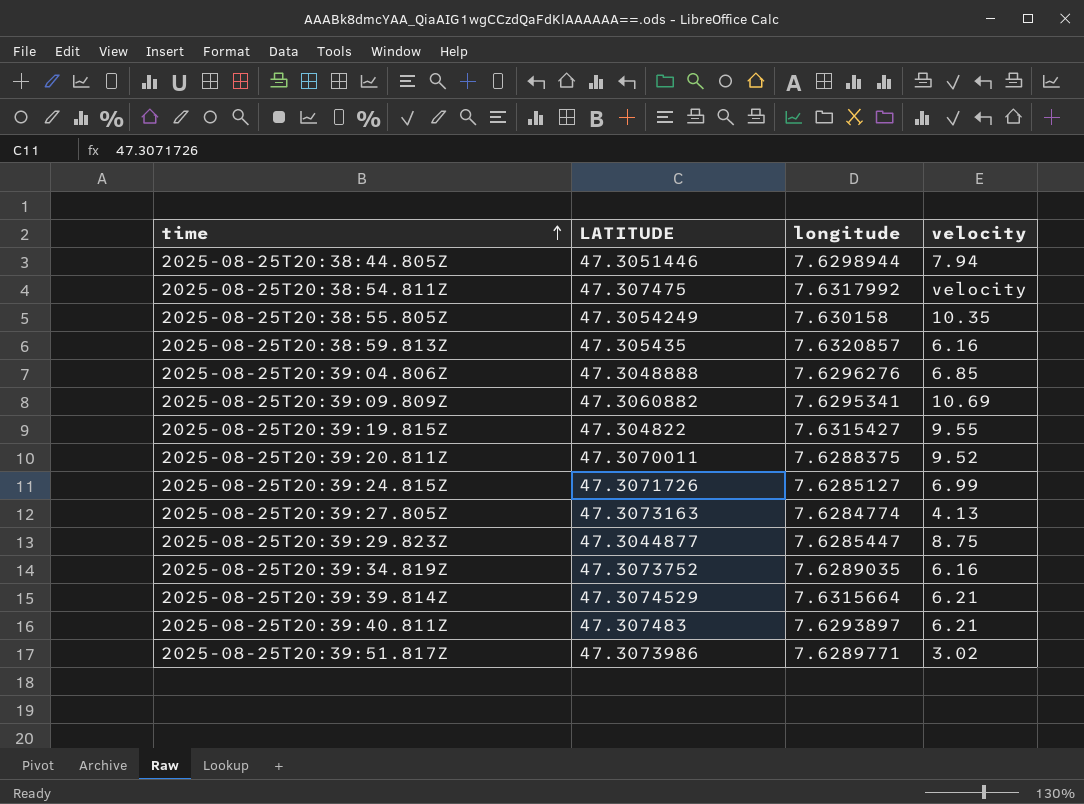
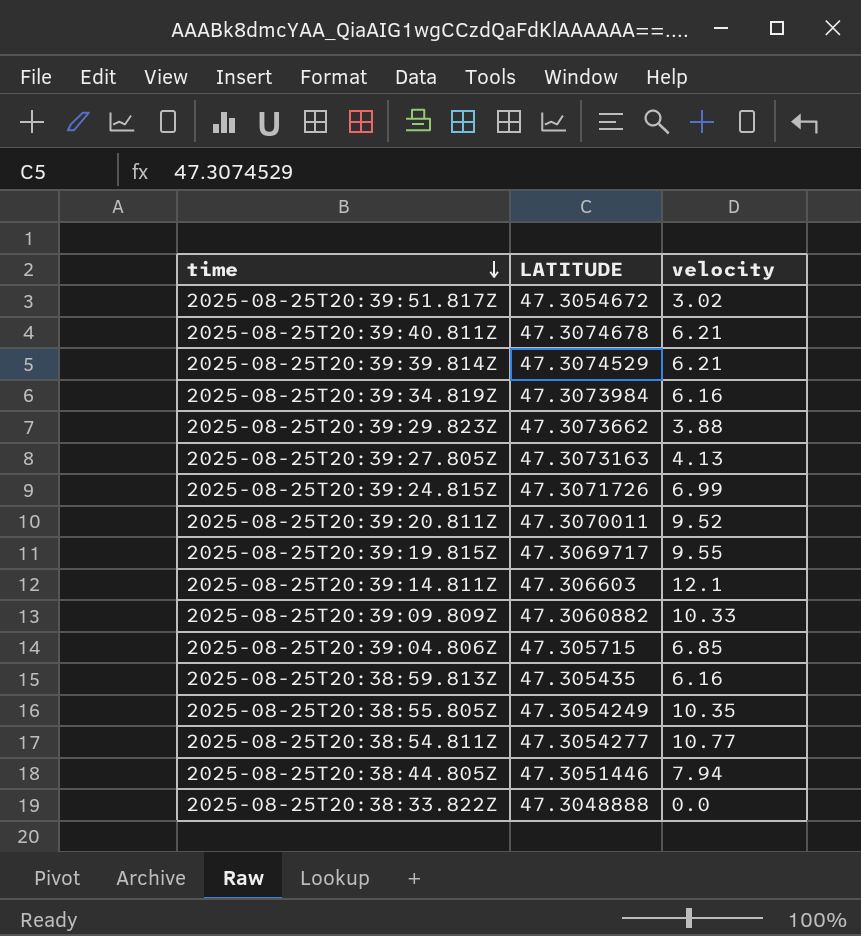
row order: time ascending -> time descending
column longitude | position: 3 -> none
2025-08-25T20:39:51.817Z | LATITUDE: 47.3073986 -> 47.3054672
2025-08-25T20:39:40.811Z | LATITUDE: 47.307483 -> 47.3074678
2025-08-25T20:39:34.819Z | LATITUDE: 47.3073752 -> 47.3073984
2025-08-25T20:39:29.823Z | LATITUDE: 47.3044877 -> 47.3073662
2025-08-25T20:39:29.823Z | velocity: 8.75 -> 3.88
2025-08-25T20:39:19.815Z | LATITUDE: 47.304822 -> 47.3069717
row 2025-08-25T20:39:14.811Z: none -> 47.306603 | 12.1
2025-08-25T20:39:09.809Z | velocity: 10.69 -> 10.33
2025-08-25T20:39:04.806Z | LATITUDE: 47.3048888 -> 47.305715
2025-08-25T20:38:54.811Z | LATITUDE: 47.307475 -> 47.3054277
2025-08-25T20:38:54.811Z | velocity: velocity -> 10.77
row 2025-08-25T20:38:33.822Z: none -> 47.3048888 | 0.0

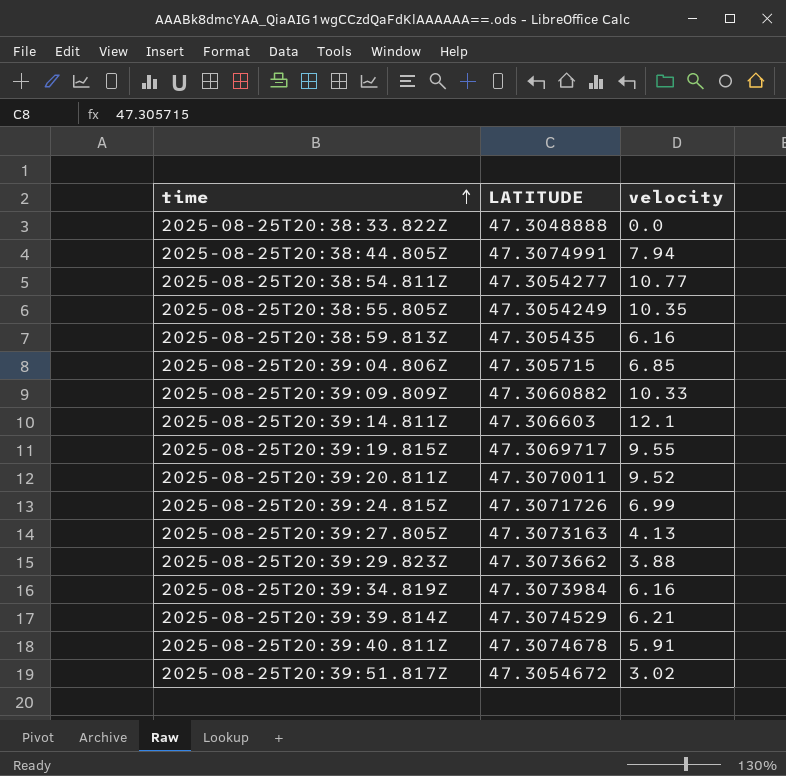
row order: time descending -> time ascending
2025-08-25T20:38:44.805Z | LATITUDE: 47.3051446 -> 47.3074991
2025-08-25T20:39:40.811Z | velocity: 6.21 -> 5.91

